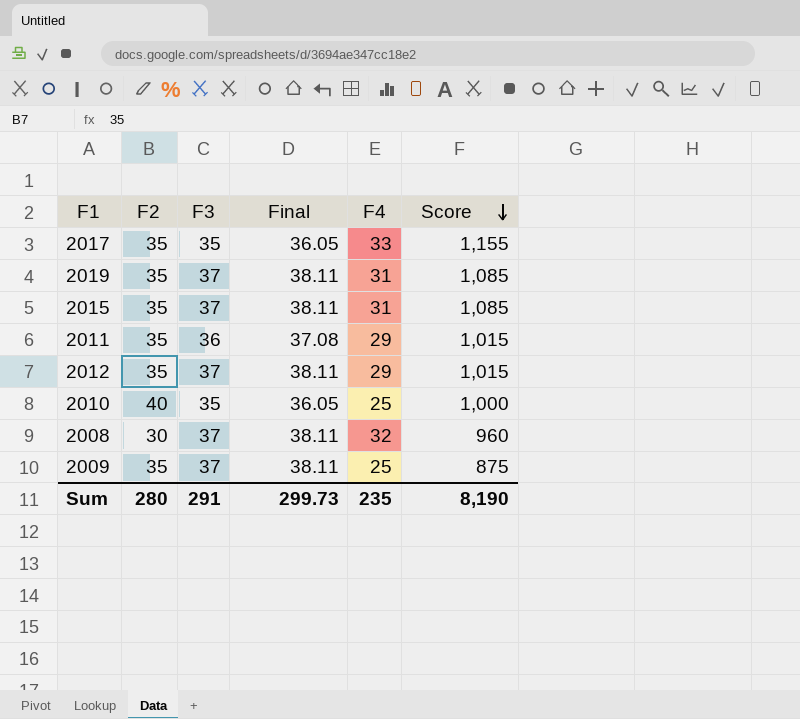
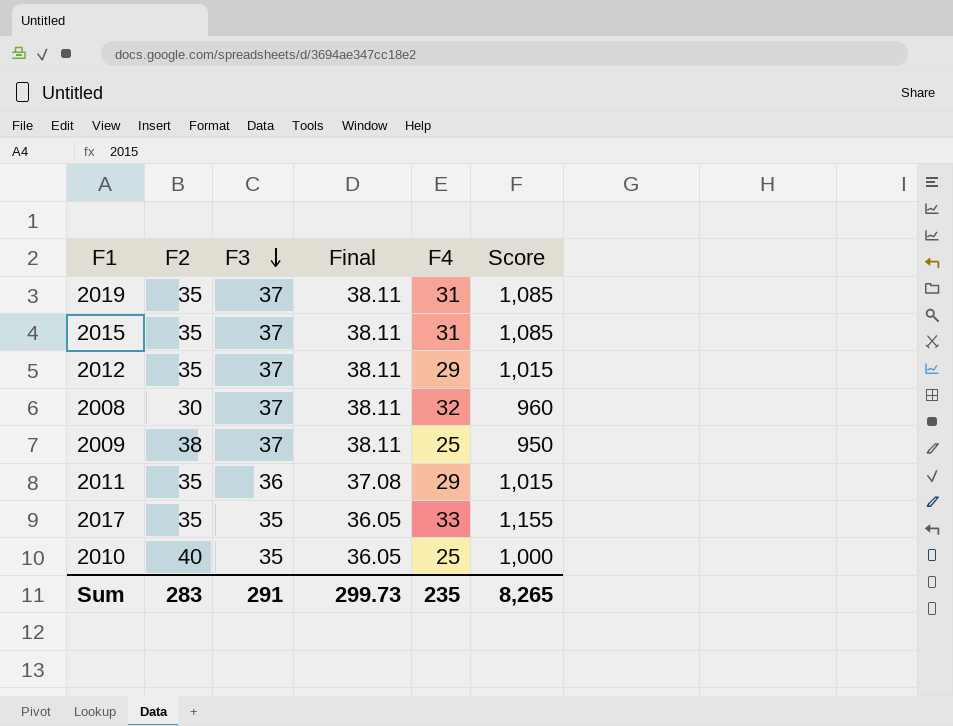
row order: Score descending -> F3 descending
2009 | F2: 35 -> 38
2009 | Score: 875 -> 950
Sum | F2: 280 -> 283
Sum | Score: 8,190 -> 8,265

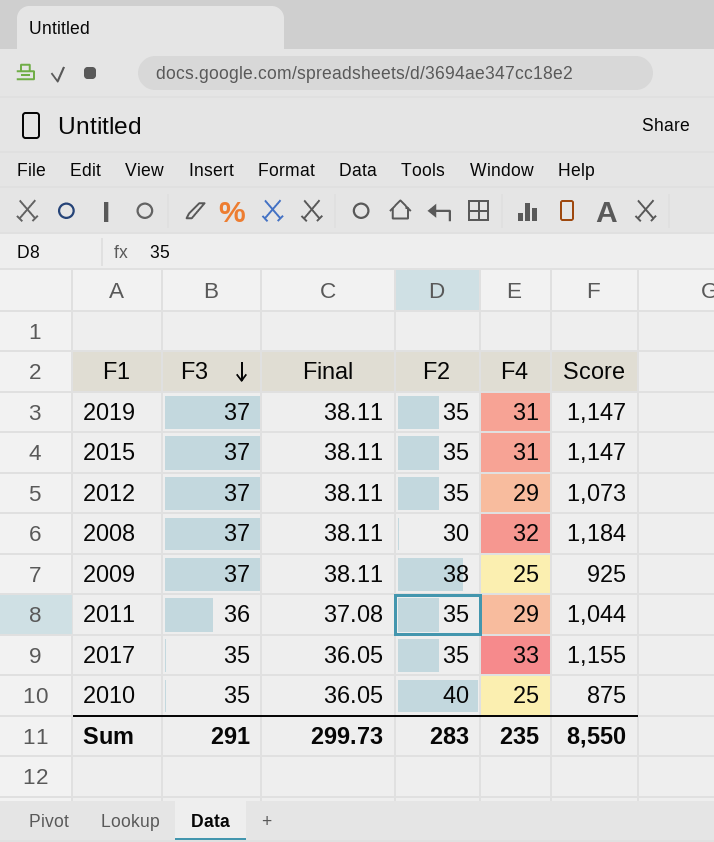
column F2 | position: 2 -> 4
column Score | formula: [F2] * [F4] -> [F3] * [F4]
Sum | Score: 8,265 -> 8,550

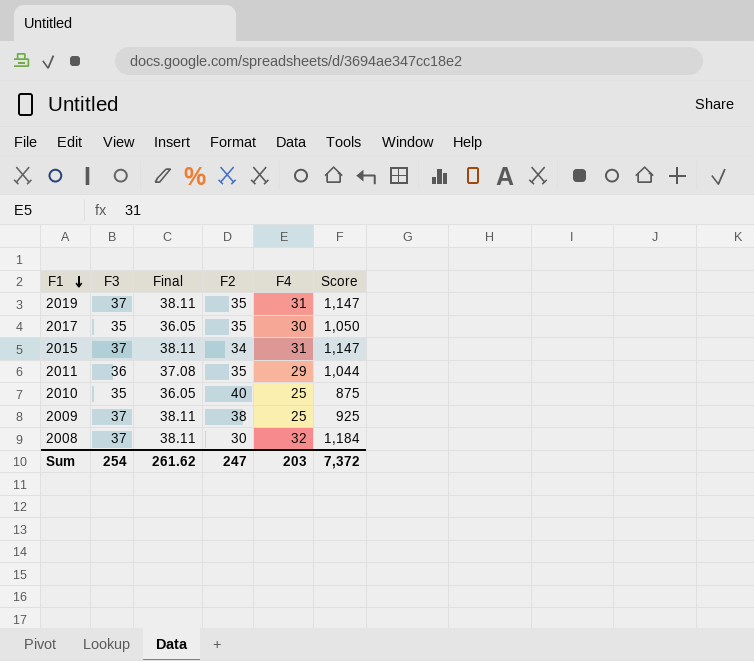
row order: F3 descending -> F1 descending
row 2012: 37 | 38.11 | 35 | 29 | 1,073 -> none
2017 | F4: 33 -> 30
2017 | Score: 1,155 -> 1,050
2015 | F2: 35 -> 34
Sum | F3: 291 -> 254
Sum | Final: 299.73 -> 261.62
Sum | F2: 283 -> 247
Sum | F4: 235 -> 203
Sum | Score: 8,550 -> 7,372

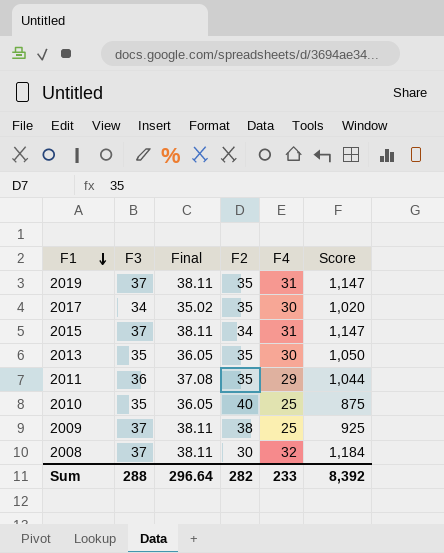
2017 | F3: 35 -> 34
2017 | Final: 36.05 -> 35.02
2017 | Score: 1,050 -> 1,020
row 2013: none -> 35 | 36.05 | 35 | 30 | 1,050
Sum | F3: 254 -> 288
Sum | Final: 261.62 -> 296.64
Sum | F2: 247 -> 282
Sum | F4: 203 -> 233
Sum | Score: 7,372 -> 8,392

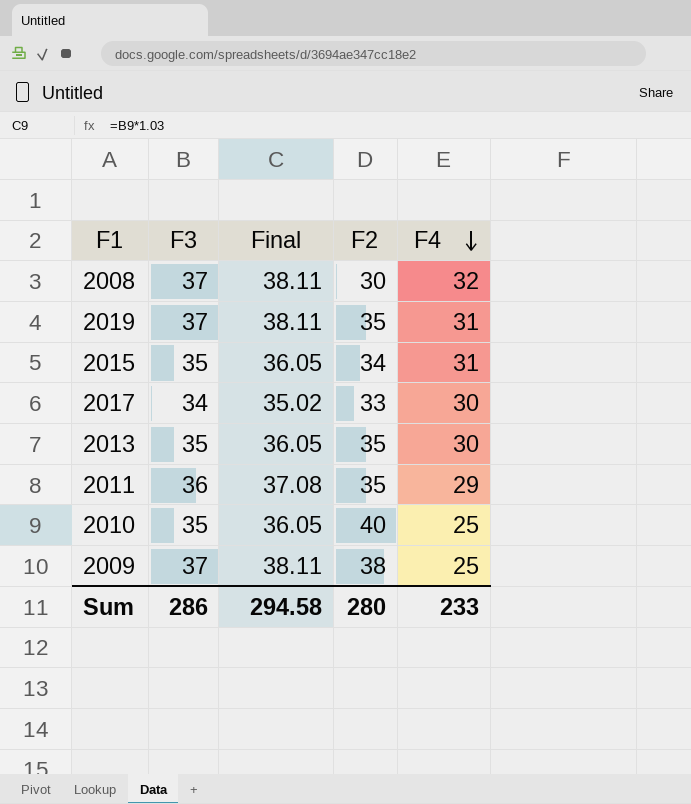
row order: F1 descending -> F4 descending
column Score | formula: [F3] * [F4] -> none
2015 | F3: 37 -> 35
2015 | Final: 38.11 -> 36.05
2017 | F2: 35 -> 33
Sum | F3: 288 -> 286
Sum | Final: 296.64 -> 294.58
Sum | F2: 282 -> 280

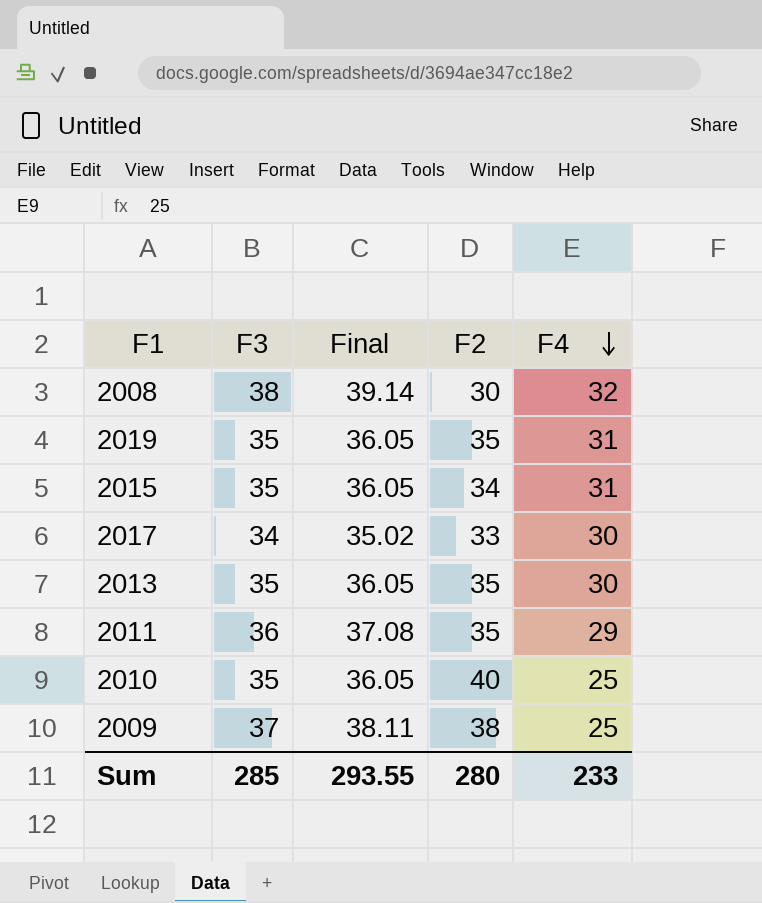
2008 | F3: 37 -> 38
2008 | Final: 38.11 -> 39.14
2019 | F3: 37 -> 35
2019 | Final: 38.11 -> 36.05
Sum | F3: 286 -> 285
Sum | Final: 294.58 -> 293.55

